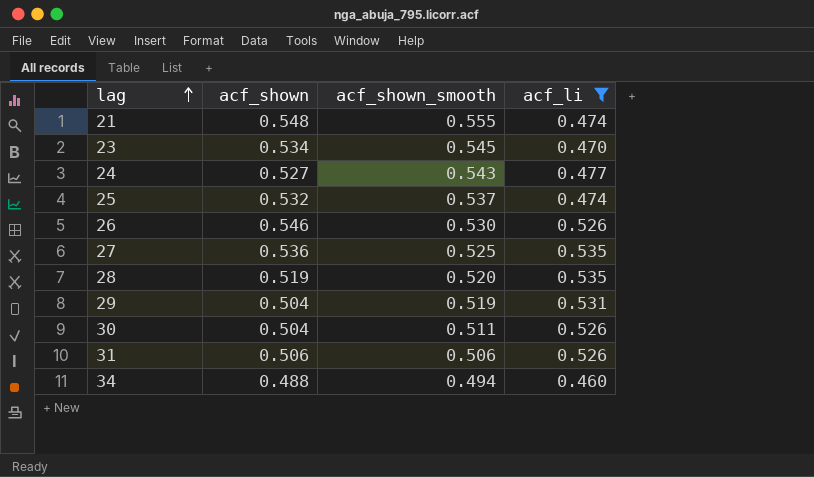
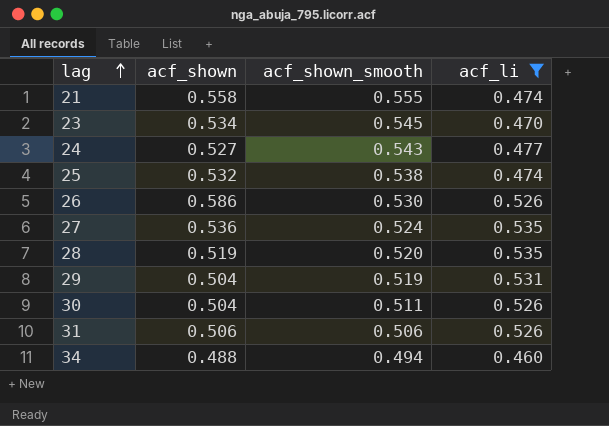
21 | acf_shown: 0.548 -> 0.558
25 | acf_shown_smooth: 0.537 -> 0.538
26 | acf_shown: 0.546 -> 0.586
27 | acf_shown_smooth: 0.525 -> 0.524

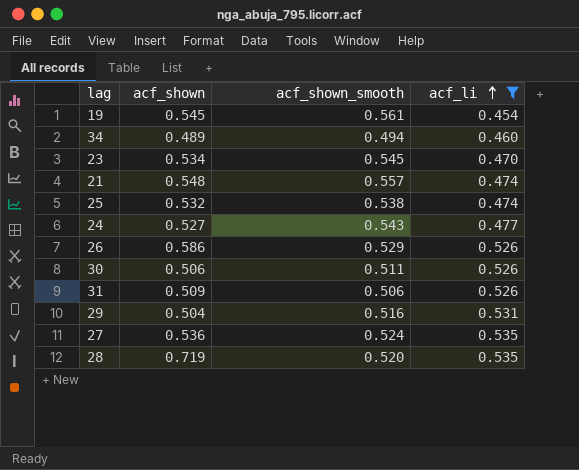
row order: lag ascending -> acf_li ascending
row 19: none -> 0.545 | 0.561 | 0.454
34 | acf_shown: 0.488 -> 0.489
21 | acf_shown: 0.558 -> 0.548
21 | acf_shown_smooth: 0.555 -> 0.557
26 | acf_shown_smooth: 0.530 -> 0.529
30 | acf_shown: 0.504 -> 0.506
31 | acf_shown: 0.506 -> 0.509
29 | acf_shown_smooth: 0.519 -> 0.516
28 | acf_shown: 0.519 -> 0.719

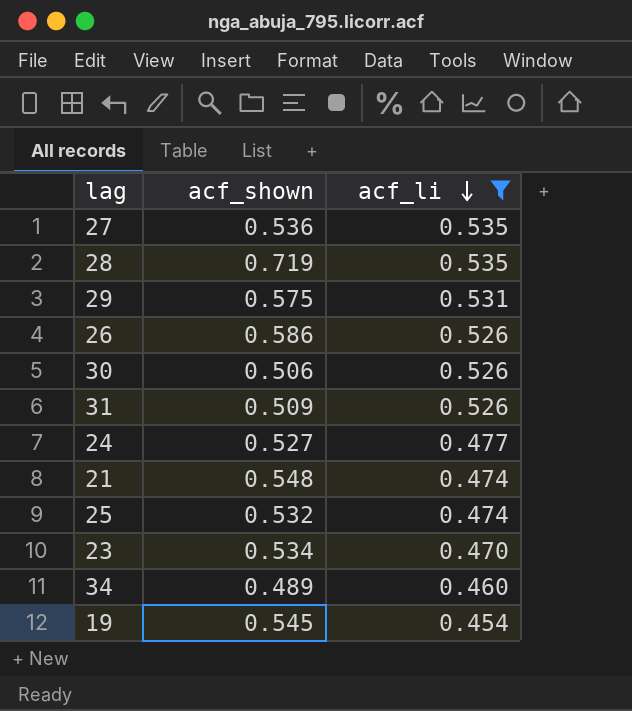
row order: acf_li ascending -> acf_li descending
column acf_shown_smooth | position: 3 -> none
29 | acf_shown: 0.504 -> 0.575

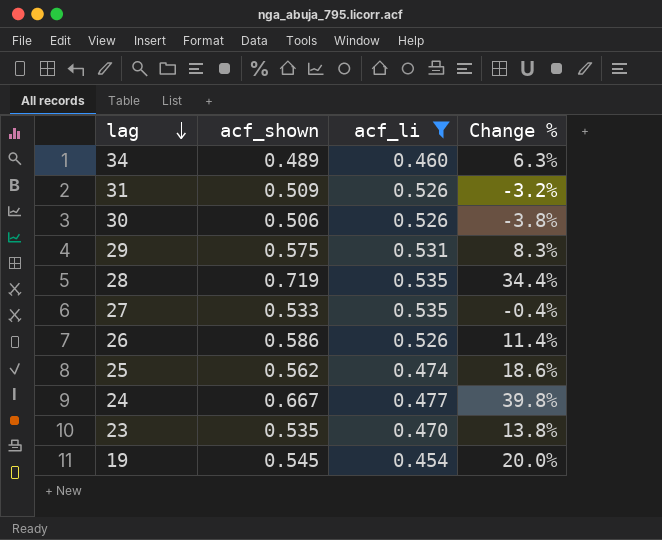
row order: acf_li descending -> lag descending
column Change % | formula: none -> ([acf_shown] - [acf_li]) / [acf_li]
row 21: 0.548 | 0.474 -> none
27 | acf_shown: 0.536 -> 0.533
25 | acf_shown: 0.532 -> 0.562
24 | acf_shown: 0.527 -> 0.667
23 | acf_shown: 0.534 -> 0.535

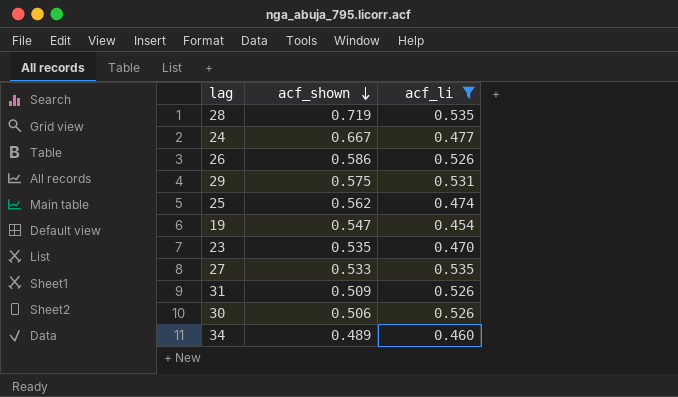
row order: lag descending -> acf_shown descending
column Change % | formula: ([acf_shown] - [acf_li]) / [acf_li] -> none
19 | acf_shown: 0.545 -> 0.547

